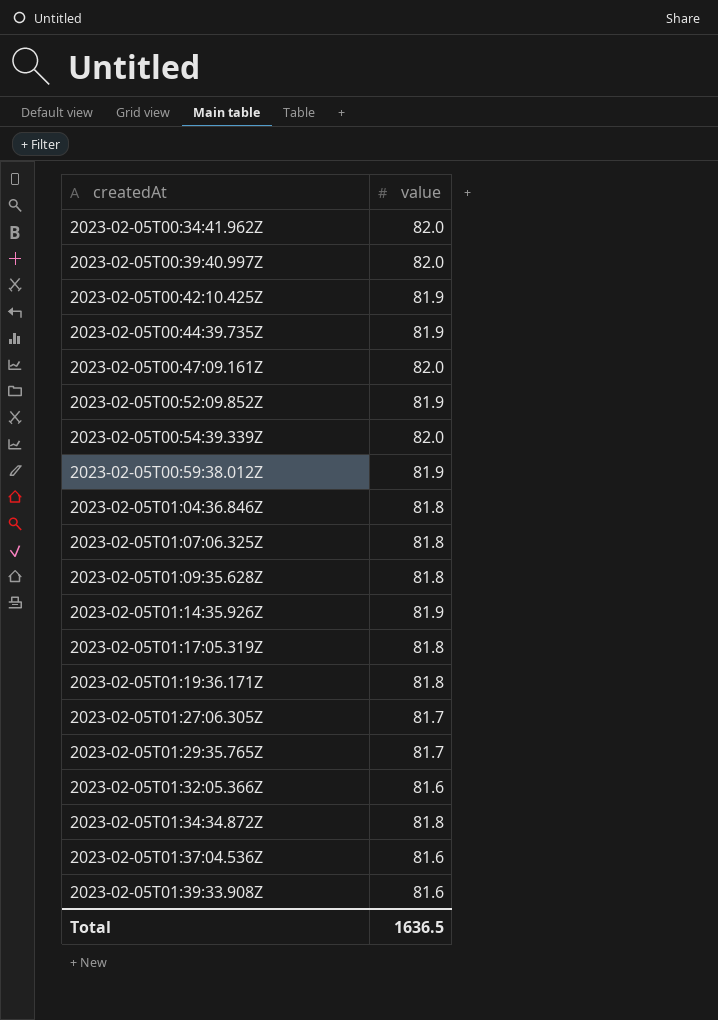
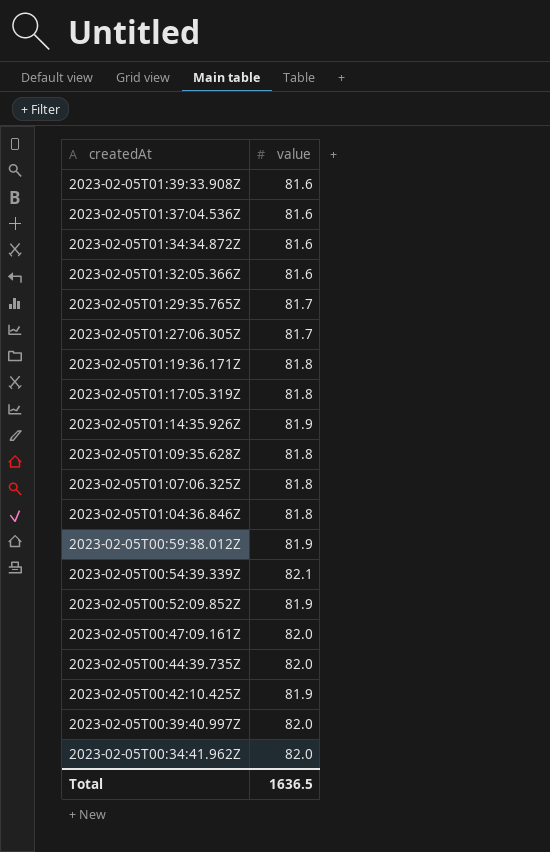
row order: createdAt ascending -> createdAt descending
2023-02-05T01:34:34.872Z | value: 81.8 -> 81.6
2023-02-05T00:54:39.339Z | value: 82.0 -> 82.1
2023-02-05T00:44:39.735Z | value: 81.9 -> 82.0

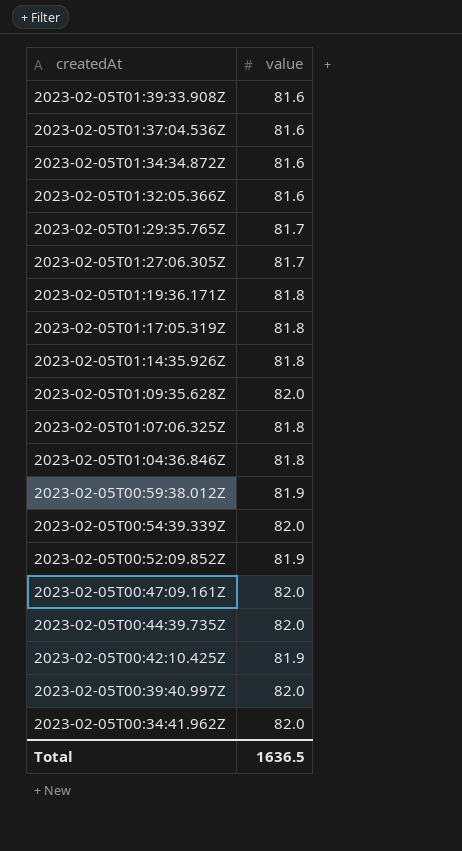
2023-02-05T01:14:35.926Z | value: 81.9 -> 81.8
2023-02-05T01:09:35.628Z | value: 81.8 -> 82.0
2023-02-05T00:54:39.339Z | value: 82.1 -> 82.0

